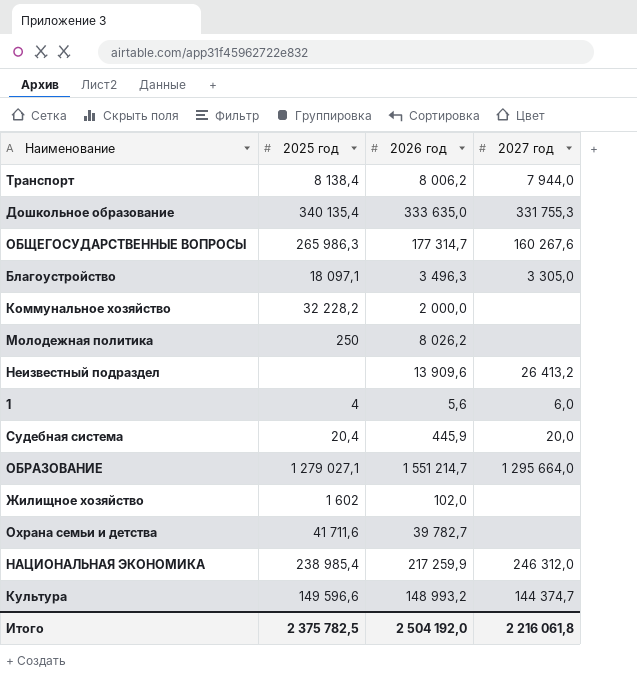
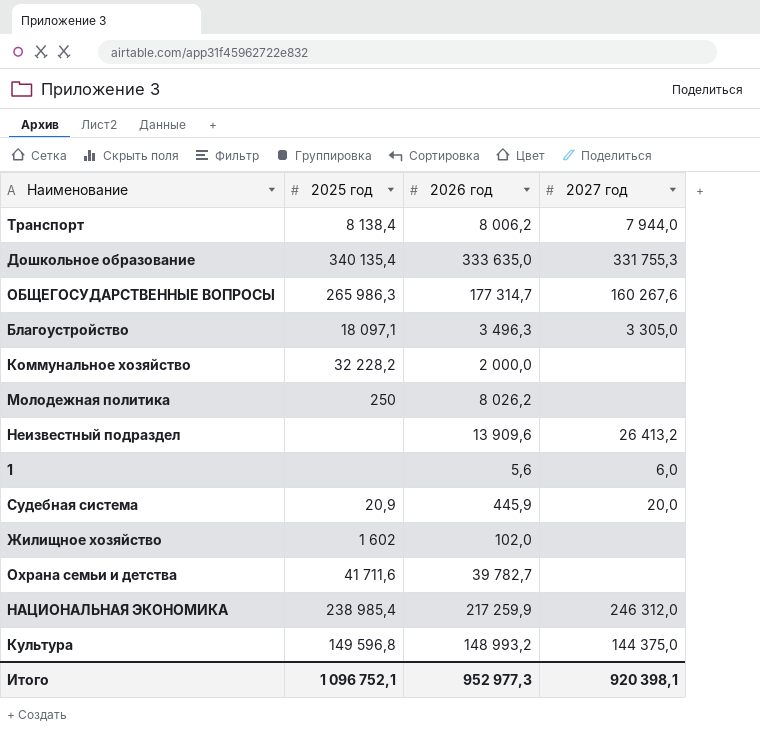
row ОБРАЗОВАНИЕ: 1 279 027,1 | 1 551 214,7 | 1 295 664,0 -> none
1 | 2025 год: 4 -> none
Судебная система | 2025 год: 20,4 -> 20,9
Культура | 2025 год: 149 596,6 -> 149 596,8
Культура | 2027 год: 144 374,7 -> 144 375,0
Итого | 2025 год: 2 375 782,5 -> 1 096 752,1
Итого | 2026 год: 2 504 192,0 -> 952 977,3
Итого | 2027 год: 2 216 061,8 -> 920 398,1

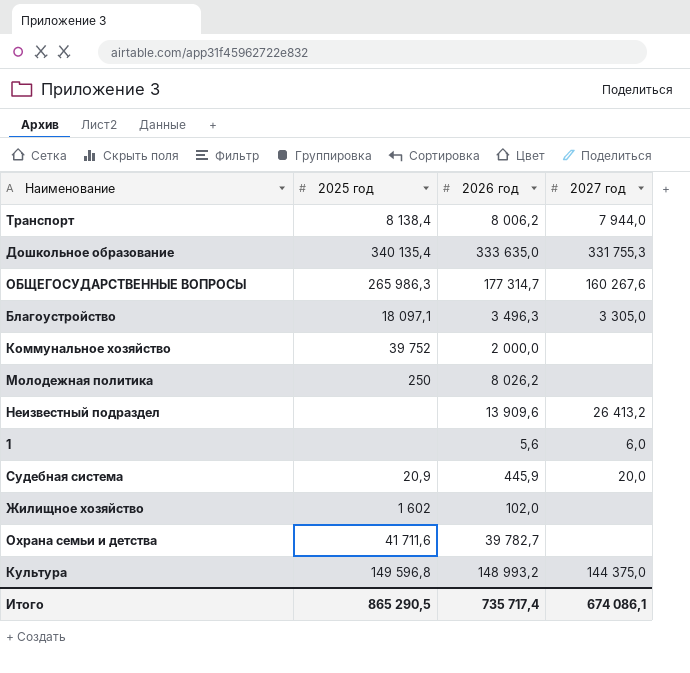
row НАЦИОНАЛЬНАЯ ЭКОНОМИКА: 238 985,4 | 217 259,9 | 246 312,0 -> none
Коммунальное хозяйство | 2025 год: 32 228,2 -> 39 752
Итого | 2025 год: 1 096 752,1 -> 865 290,5
Итого | 2026 год: 952 977,3 -> 735 717,4
Итого | 2027 год: 920 398,1 -> 674 086,1

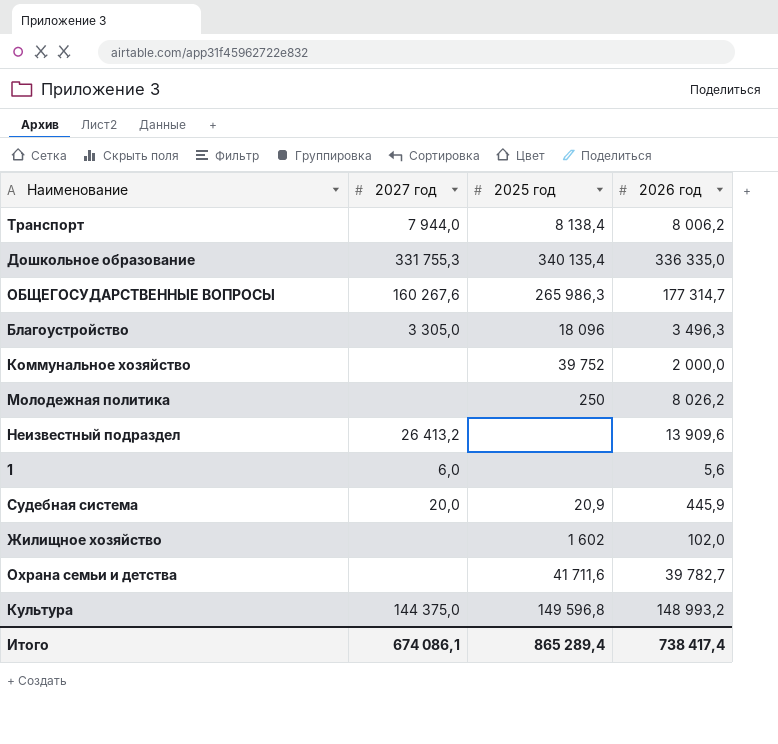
column 2027 год | position: 4 -> 2
Дошкольное образование | 2026 год: 333 635,0 -> 336 335,0
Благоустройство | 2025 год: 18 097,1 -> 18 096
Итого | 2025 год: 865 290,5 -> 865 289,4
Итого | 2026 год: 735 717,4 -> 738 417,4

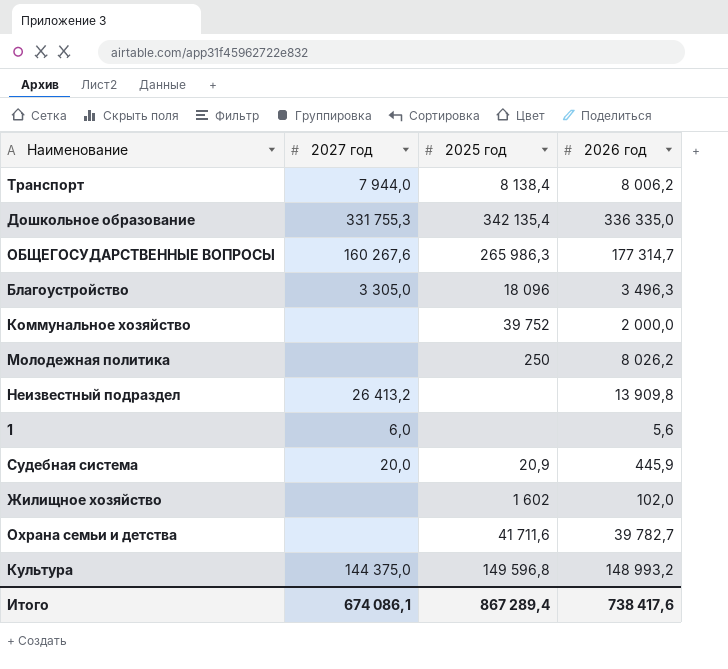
Дошкольное образование | 2025 год: 340 135,4 -> 342 135,4
Неизвестный подраздел | 2026 год: 13 909,6 -> 13 909,8
Итого | 2025 год: 865 289,4 -> 867 289,4
Итого | 2026 год: 738 417,4 -> 738 417,6

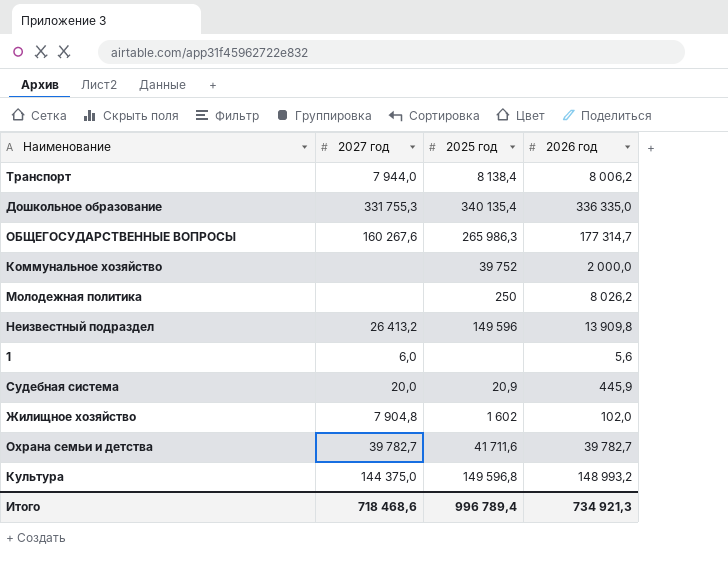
row Благоустройство: 3 305,0 | 18 096 | 3 496,3 -> none
Дошкольное образование | 2025 год: 342 135,4 -> 340 135,4
Неизвестный подраздел | 2025 год: none -> 149 596
Жилищное хозяйство | 2027 год: none -> 7 904,8
Охрана семьи и детства | 2027 год: none -> 39 782,7
Итого | 2027 год: 674 086,1 -> 718 468,6
Итого | 2025 год: 867 289,4 -> 996 789,4
Итого | 2026 год: 738 417,6 -> 734 921,3

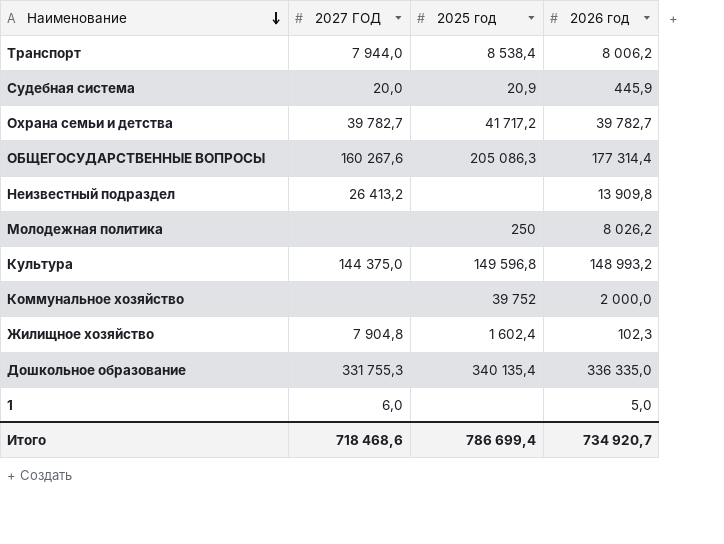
row order: none -> Наименование descending
column name: 2027 год -> 2027 ГОД
Транспорт | 2025 год: 8 138,4 -> 8 538,4
Охрана семьи и детства | 2025 год: 41 711,6 -> 41 717,2
ОБЩЕГОСУДАРСТВЕННЫЕ ВОПРОСЫ | 2025 год: 265 986,3 -> 205 086,3
ОБЩЕГОСУДАРСТВЕННЫЕ ВОПРОСЫ | 2026 год: 177 314,7 -> 177 314,4
Неизвестный подраздел | 2025 год: 149 596 -> none
Жилищное хозяйство | 2025 год: 1 602 -> 1 602,4
Жилищное хозяйство | 2026 год: 102,0 -> 102,3
1 | 2026 год: 5,6 -> 5,0
Итого | 2025 год: 996 789,4 -> 786 699,4
Итого | 2026 год: 734 921,3 -> 734 920,7

